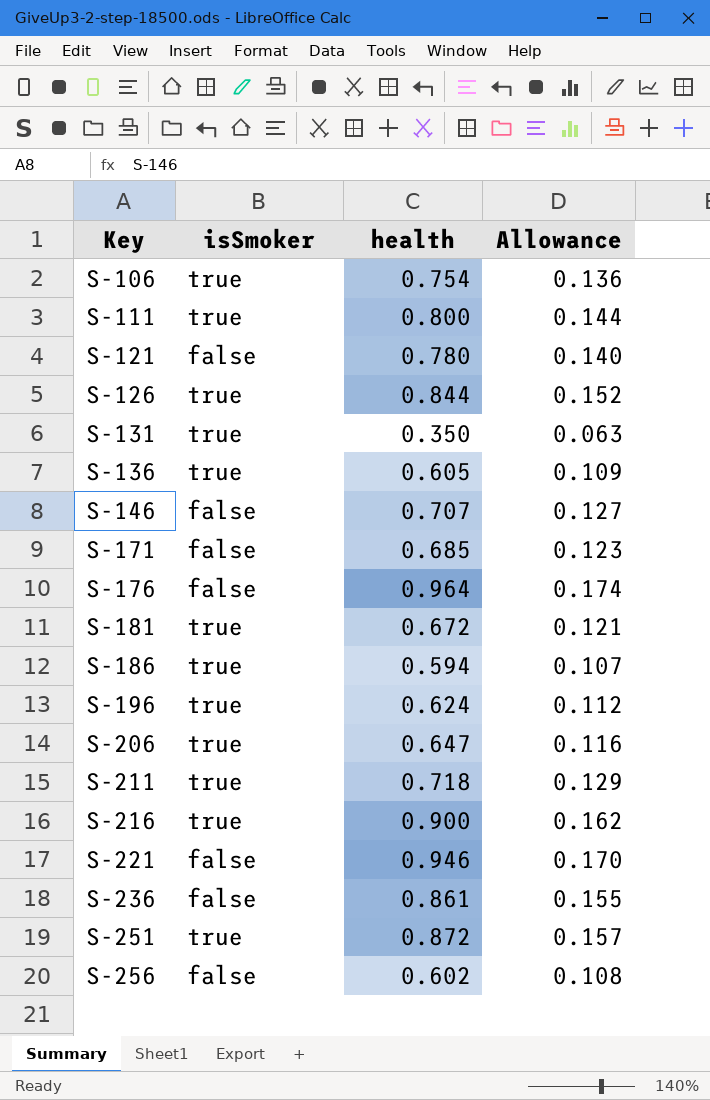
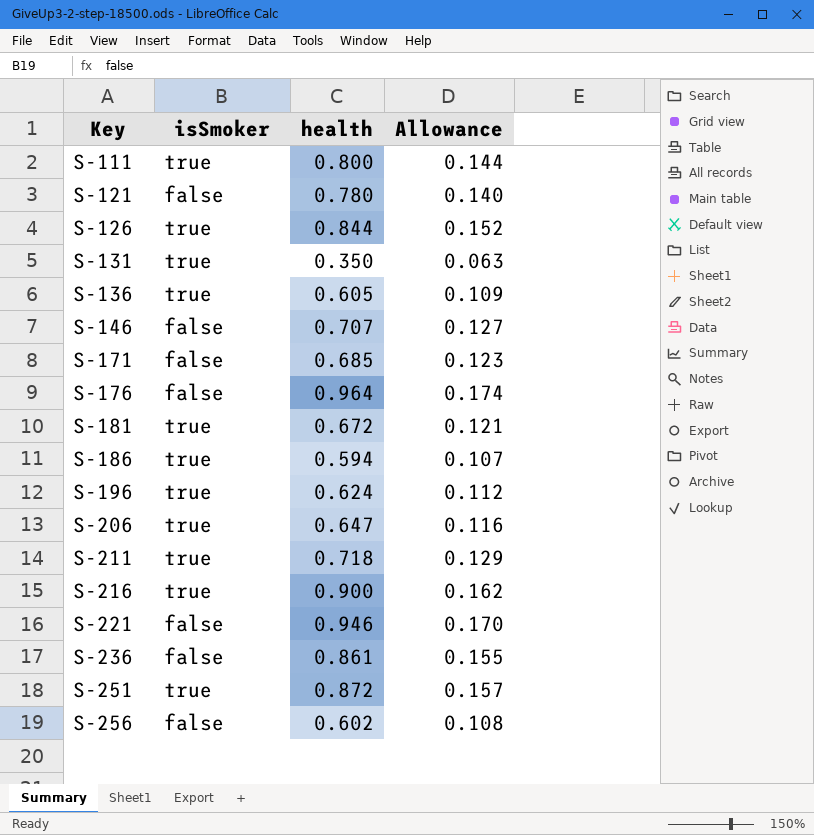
row S-106: true | 0.754 | 0.136 -> none

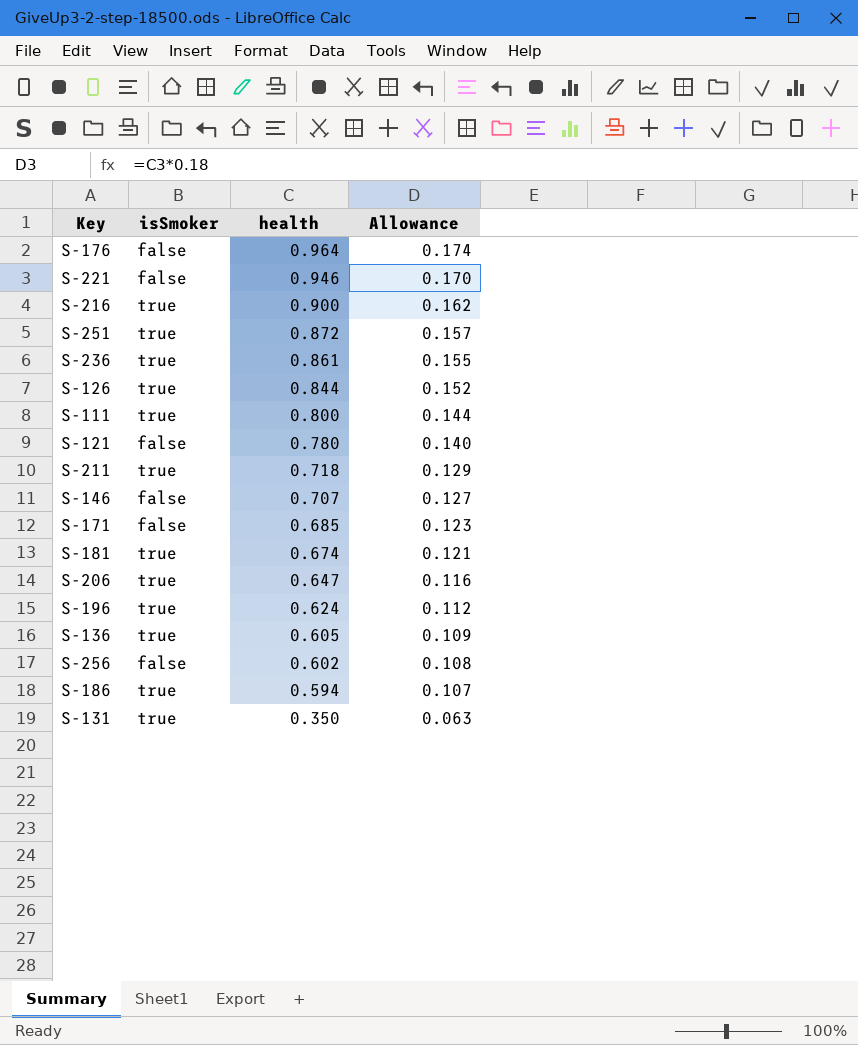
row order: Key ascending -> health descending
S-236 | isSmoker: false -> true
S-181 | health: 0.672 -> 0.674

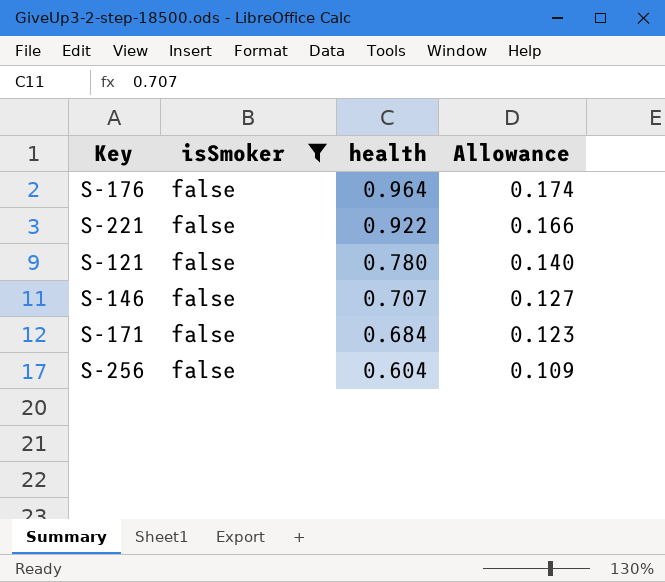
filter: none -> isSmoker = false
S-221 | health: 0.946 -> 0.922
S-221 | Allowance: 0.170 -> 0.166
S-171 | health: 0.685 -> 0.684
S-256 | health: 0.602 -> 0.604
S-256 | Allowance: 0.108 -> 0.109

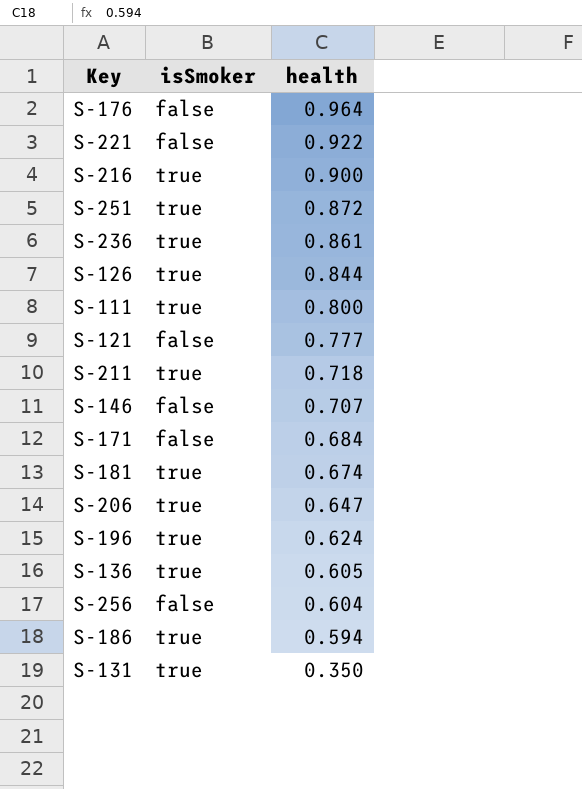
filter: isSmoker = false -> none
column Allowance | formula: [health] * 0.18 -> none
S-121 | health: 0.780 -> 0.777

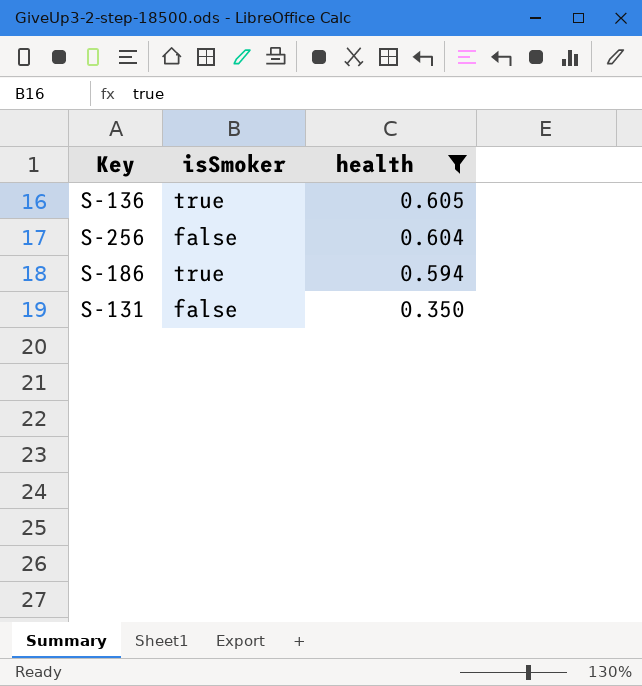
filter: none -> health <= 0.605
S-131 | isSmoker: true -> false

